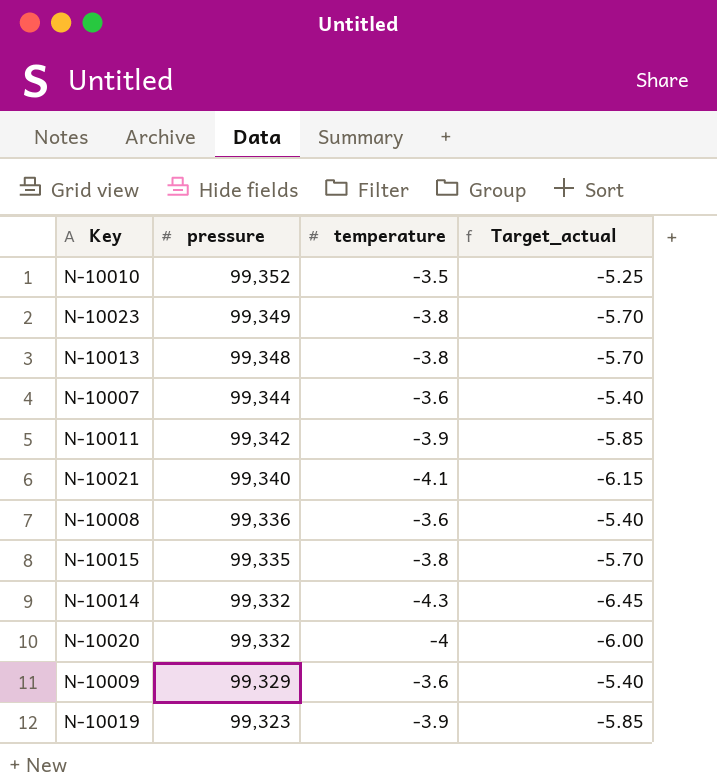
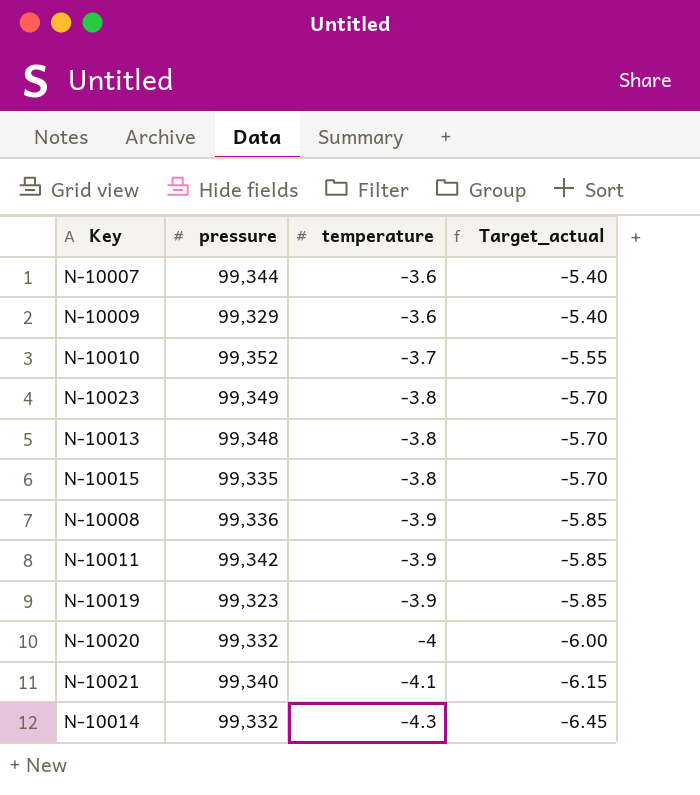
row order: pressure descending -> temperature descending
N-10010 | temperature: -3.5 -> -3.7
N-10010 | Target_actual: -5.25 -> -5.55
N-10008 | temperature: -3.6 -> -3.9
N-10008 | Target_actual: -5.40 -> -5.85

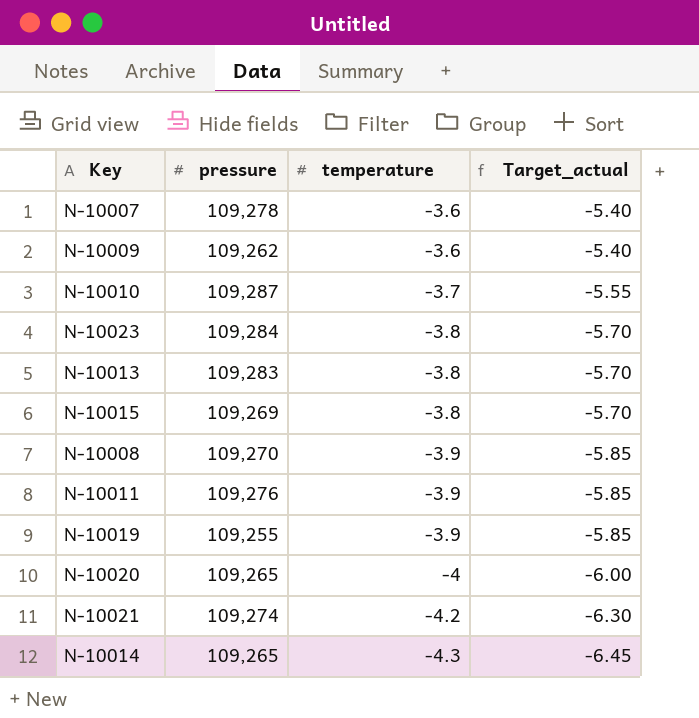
N-10007 | pressure: 99,344 -> 109,278
N-10009 | pressure: 99,329 -> 109,262
N-10010 | pressure: 99,352 -> 109,287
N-10023 | pressure: 99,349 -> 109,284
N-10013 | pressure: 99,348 -> 109,283
N-10015 | pressure: 99,335 -> 109,269
N-10008 | pressure: 99,336 -> 109,270
N-10011 | pressure: 99,342 -> 109,276
N-10019 | pressure: 99,323 -> 109,255
N-10020 | pressure: 99,332 -> 109,265
N-10021 | pressure: 99,340 -> 109,274
N-10021 | temperature: -4.1 -> -4.2
N-10021 | Target_actual: -6.15 -> -6.30
N-10014 | pressure: 99,332 -> 109,265

